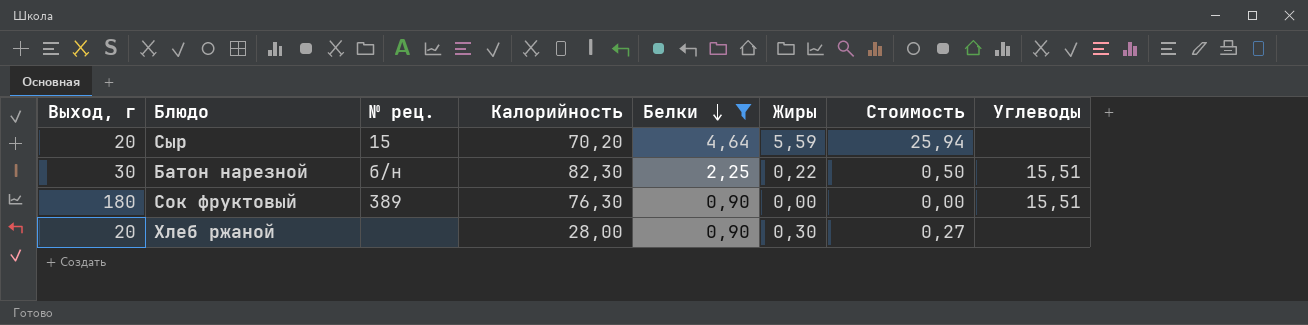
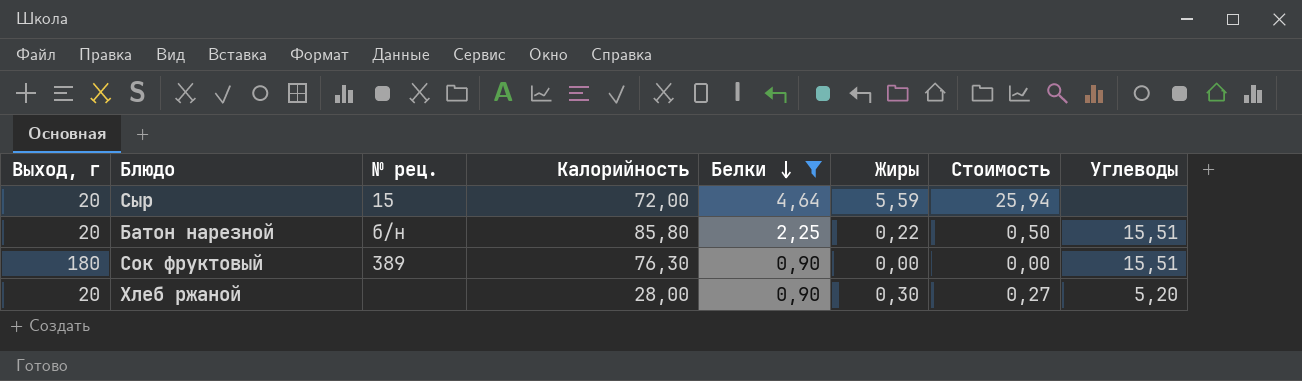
Сыр | Калорийность: 70,20 -> 72,00
Батон нарезной | Выход, г: 30 -> 20
Батон нарезной | Калорийность: 82,30 -> 85,80
Хлеб ржаной | Углеводы: none -> 5,20

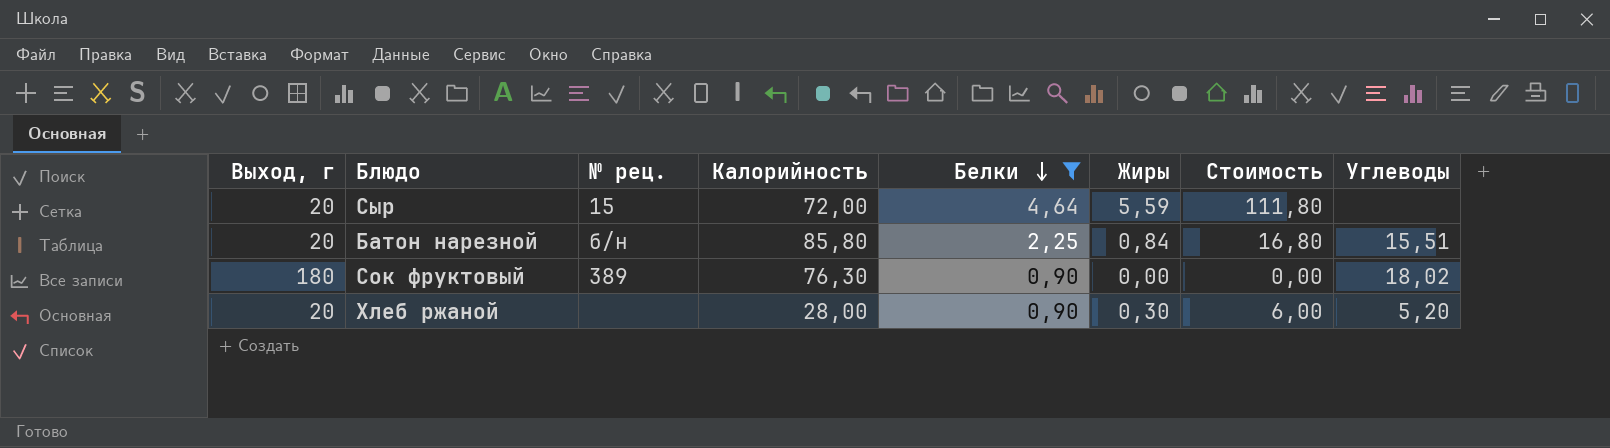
column Стоимость | formula: [Белки] * [Жиры] -> [Выход, г] * [Жиры]
Батон нарезной | Жиры: 0,22 -> 0,84
Сок фруктовый | Углеводы: 15,51 -> 18,02

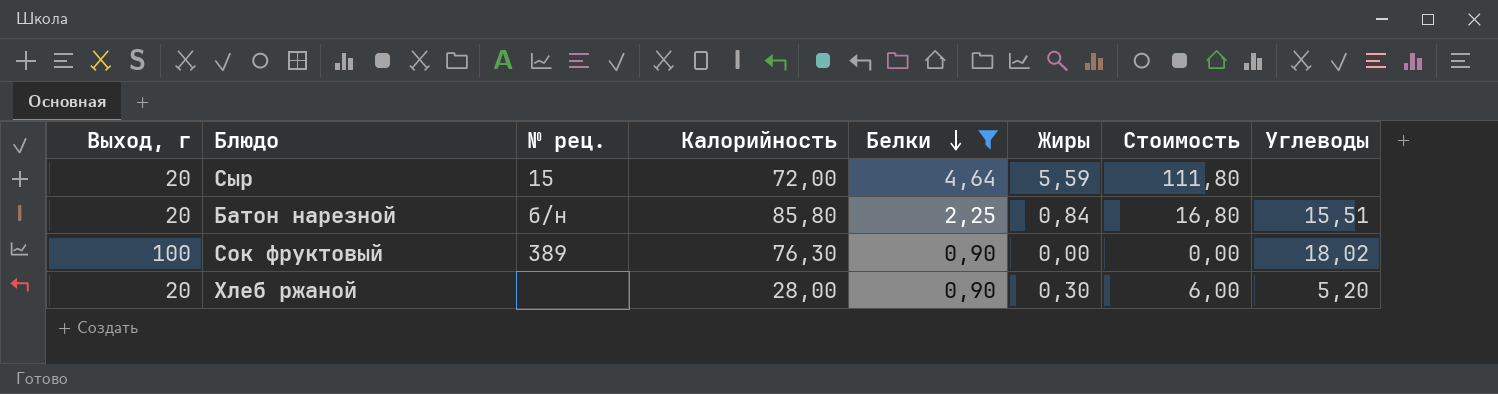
Сок фруктовый | Выход, г: 180 -> 100

